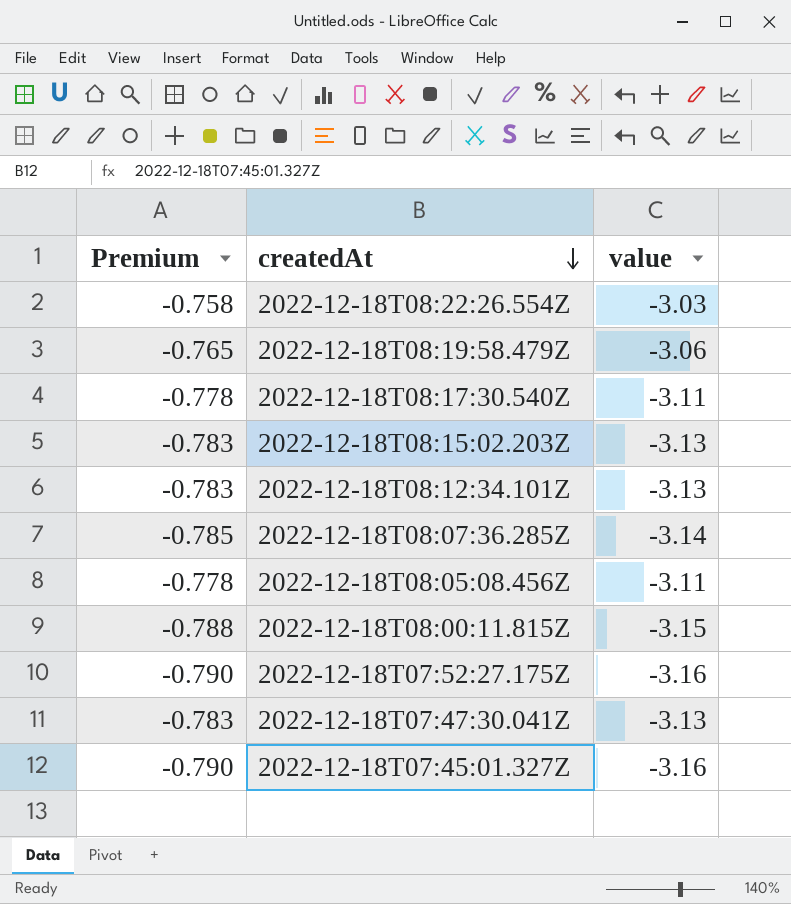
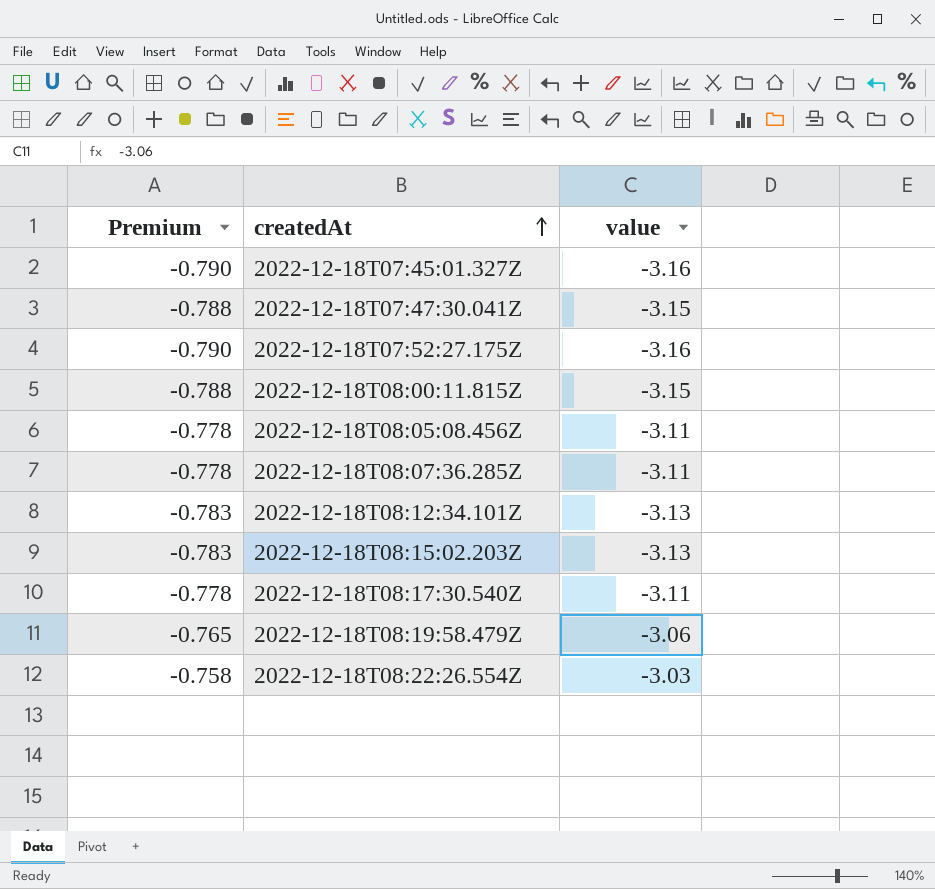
row order: createdAt descending -> createdAt ascending
2022-12-18T07:47:30.041Z | Premium: -0.783 -> -0.788
2022-12-18T07:47:30.041Z | value: -3.13 -> -3.15
2022-12-18T08:07:36.285Z | Premium: -0.785 -> -0.778
2022-12-18T08:07:36.285Z | value: -3.14 -> -3.11

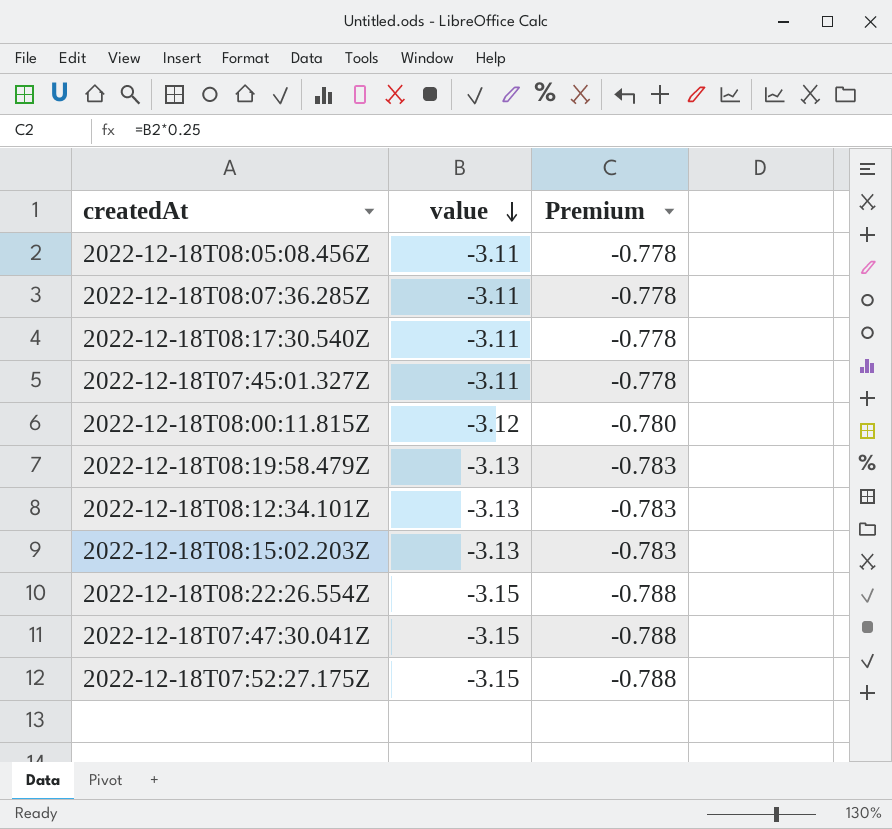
row order: createdAt ascending -> value descending
column Premium | position: 1 -> 3
2022-12-18T07:45:01.327Z | value: -3.16 -> -3.11
2022-12-18T07:45:01.327Z | Premium: -0.790 -> -0.778
2022-12-18T08:00:11.815Z | value: -3.15 -> -3.12
2022-12-18T08:00:11.815Z | Premium: -0.788 -> -0.780
2022-12-18T08:19:58.479Z | value: -3.06 -> -3.13
2022-12-18T08:19:58.479Z | Premium: -0.765 -> -0.783
2022-12-18T08:22:26.554Z | value: -3.03 -> -3.15
2022-12-18T08:22:26.554Z | Premium: -0.758 -> -0.788
2022-12-18T07:52:27.175Z | value: -3.16 -> -3.15
2022-12-18T07:52:27.175Z | Premium: -0.790 -> -0.788

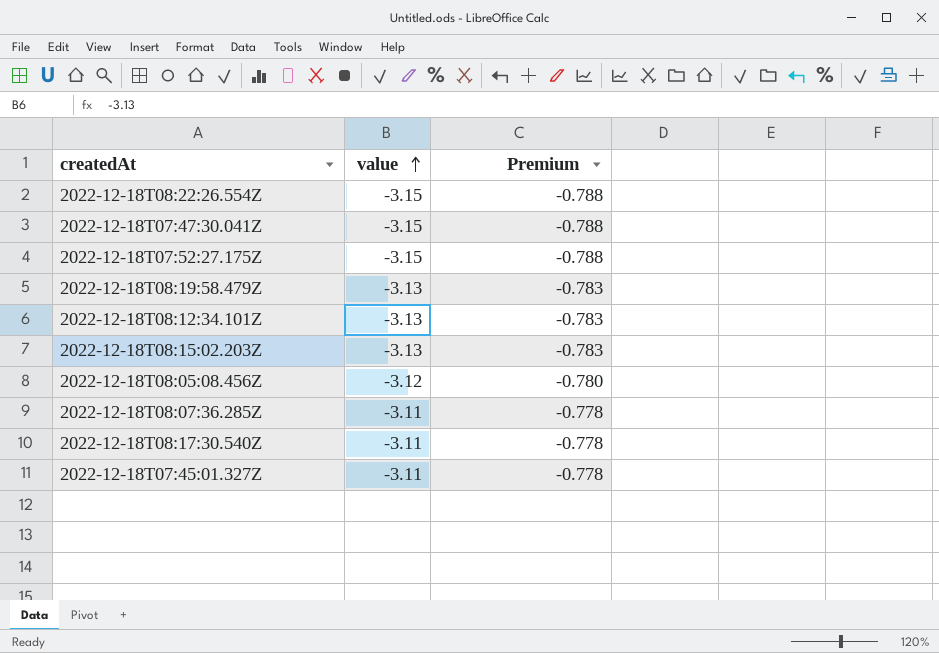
row order: value descending -> value ascending
row 2022-12-18T08:00:11.815Z: -3.12 | -0.780 -> none
2022-12-18T08:05:08.456Z | value: -3.11 -> -3.12
2022-12-18T08:05:08.456Z | Premium: -0.778 -> -0.780

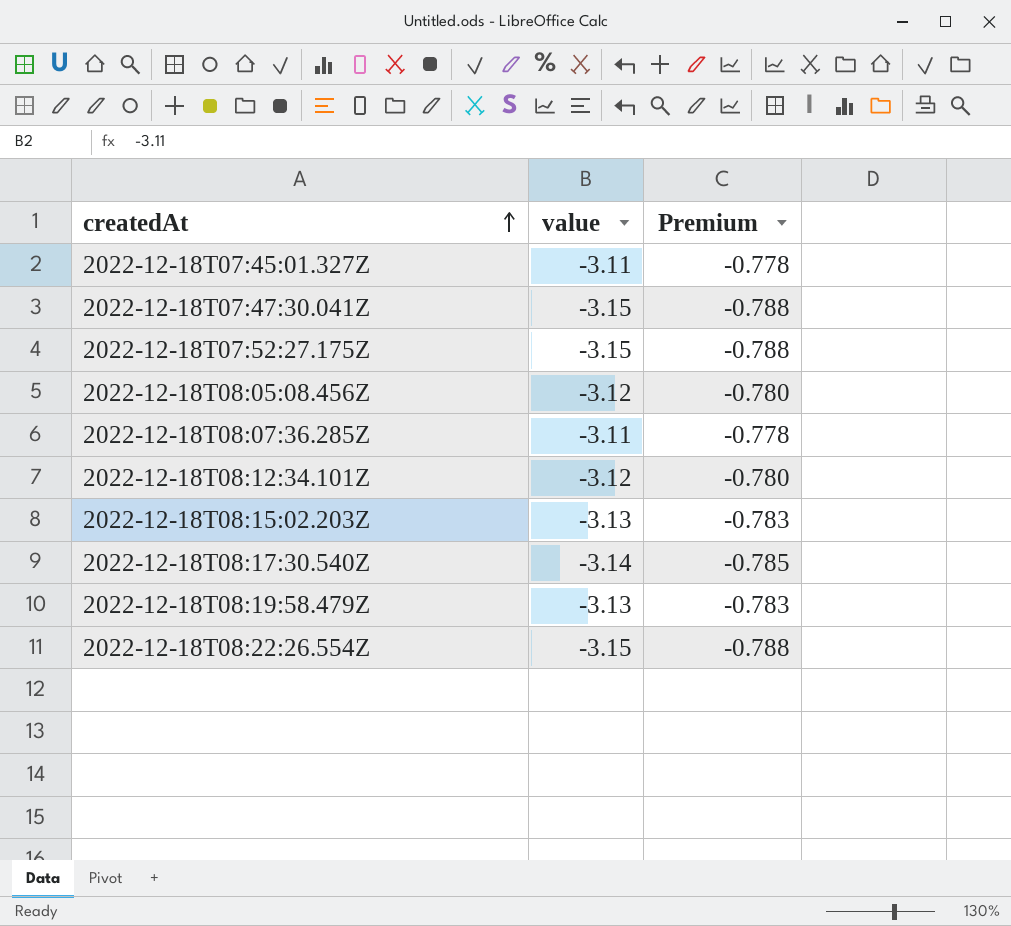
row order: value ascending -> createdAt ascending
2022-12-18T08:12:34.101Z | value: -3.13 -> -3.12
2022-12-18T08:12:34.101Z | Premium: -0.783 -> -0.780
2022-12-18T08:17:30.540Z | value: -3.11 -> -3.14
2022-12-18T08:17:30.540Z | Premium: -0.778 -> -0.785

